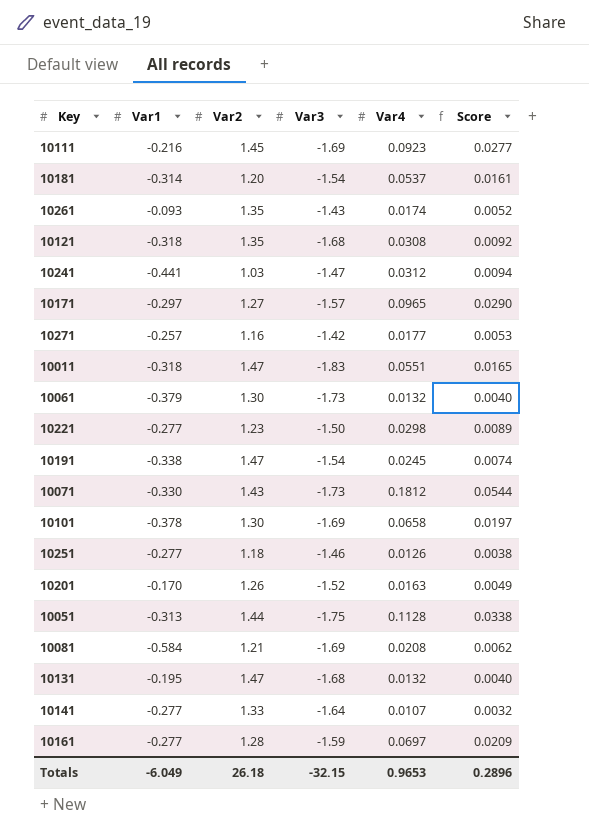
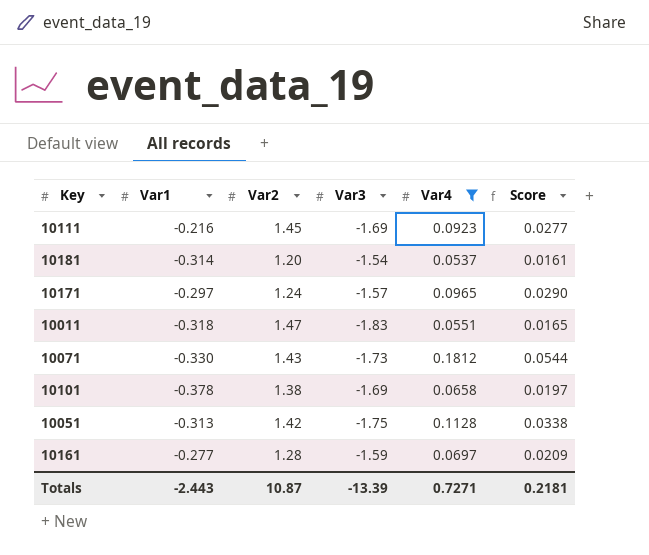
filter: none -> Var4 >= 0.0537
10171 | Var2: 1.27 -> 1.24
10101 | Var2: 1.30 -> 1.38
10051 | Var2: 1.44 -> 1.42
Totals | Var1: -6.049 -> -2.443
Totals | Var2: 26.18 -> 10.87
Totals | Var3: -32.15 -> -13.39
Totals | Var4: 0.9653 -> 0.7271
Totals | Score: 0.2896 -> 0.2181

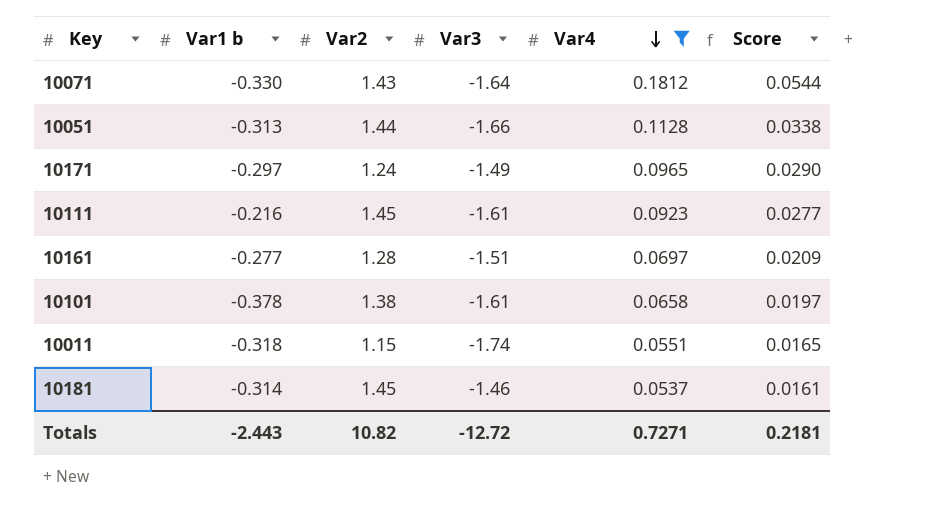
row order: none -> Var4 descending
column name: Var1 -> Var1 b
10071 | Var3: -1.73 -> -1.64
10051 | Var2: 1.42 -> 1.44
10051 | Var3: -1.75 -> -1.66
10171 | Var3: -1.57 -> -1.49
10111 | Var3: -1.69 -> -1.61
10161 | Var3: -1.59 -> -1.51
10101 | Var3: -1.69 -> -1.61
10011 | Var2: 1.47 -> 1.15
10011 | Var3: -1.83 -> -1.74
10181 | Var2: 1.20 -> 1.45
10181 | Var3: -1.54 -> -1.46
Totals | Var2: 10.87 -> 10.82
Totals | Var3: -13.39 -> -12.72

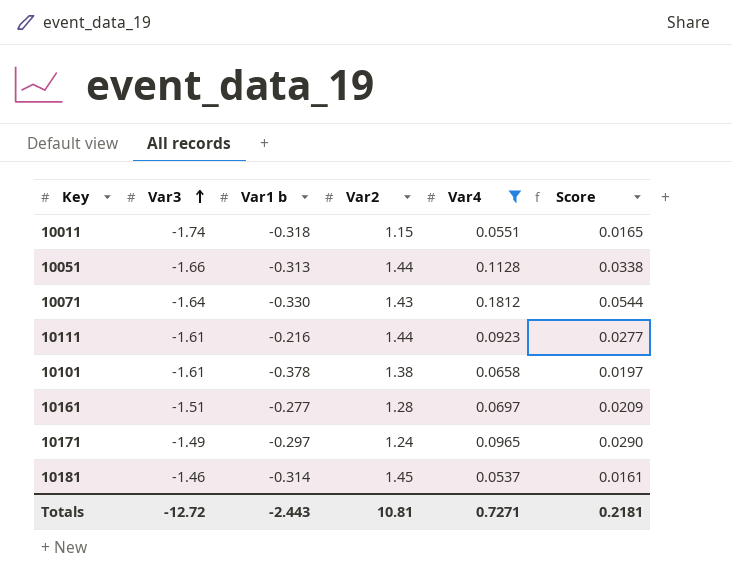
row order: Var4 descending -> Var3 ascending
column Var3 | position: 4 -> 2
10111 | Var2: 1.45 -> 1.44
Totals | Var2: 10.82 -> 10.81

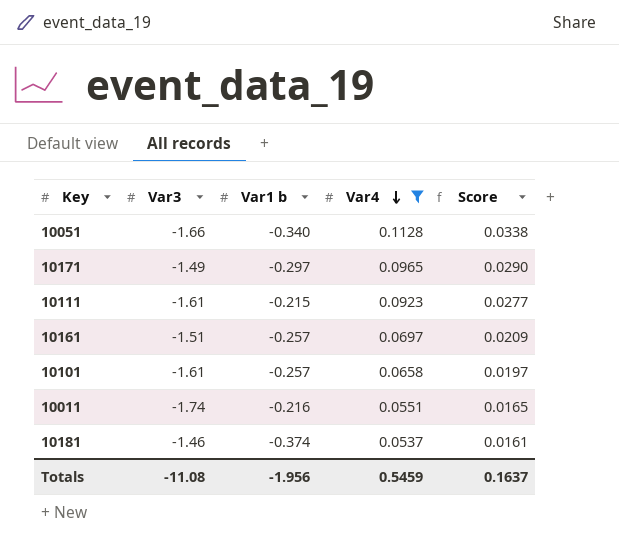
row order: Var3 ascending -> Var4 descending
column Var2 | position: 4 -> none
row 10071: -1.64 | -0.330 | 1.43 | 0.1812 | 0.0544 -> none
10051 | Var1 b: -0.313 -> -0.340
10111 | Var1 b: -0.216 -> -0.215
10161 | Var1 b: -0.277 -> -0.257
10101 | Var1 b: -0.378 -> -0.257
10011 | Var1 b: -0.318 -> -0.216
10181 | Var1 b: -0.314 -> -0.374
Totals | Var3: -12.72 -> -11.08
Totals | Var1 b: -2.443 -> -1.956
Totals | Var4: 0.7271 -> 0.5459
Totals | Score: 0.2181 -> 0.1637

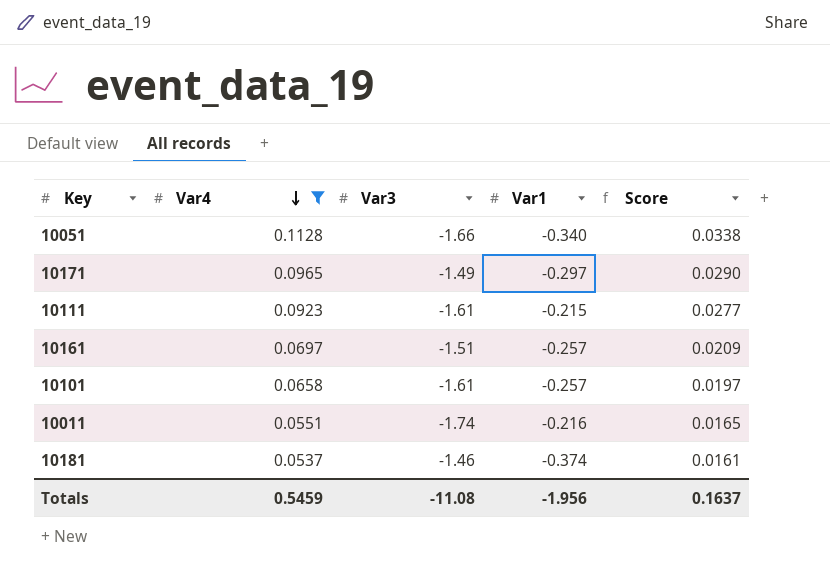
column Var4 | position: 4 -> 2
column name: Var1 b -> Var1

